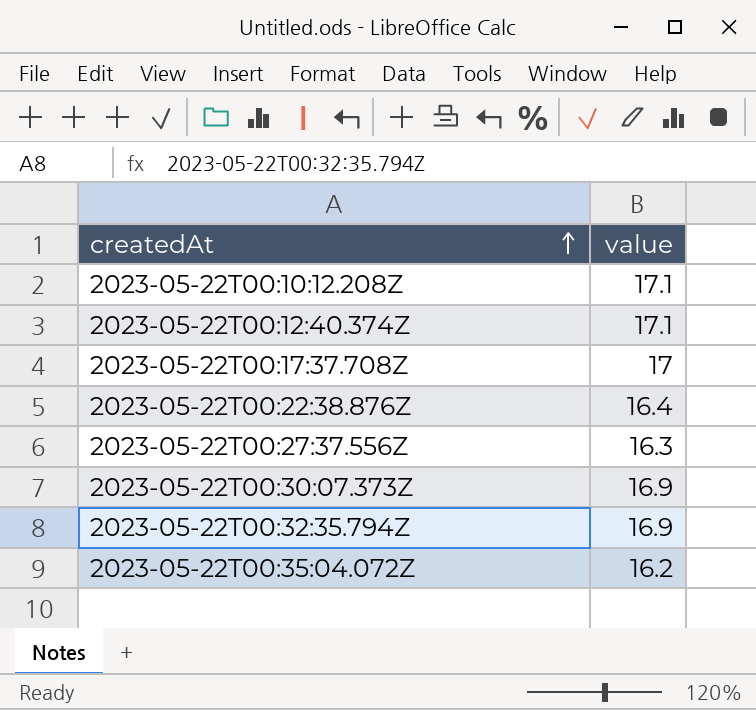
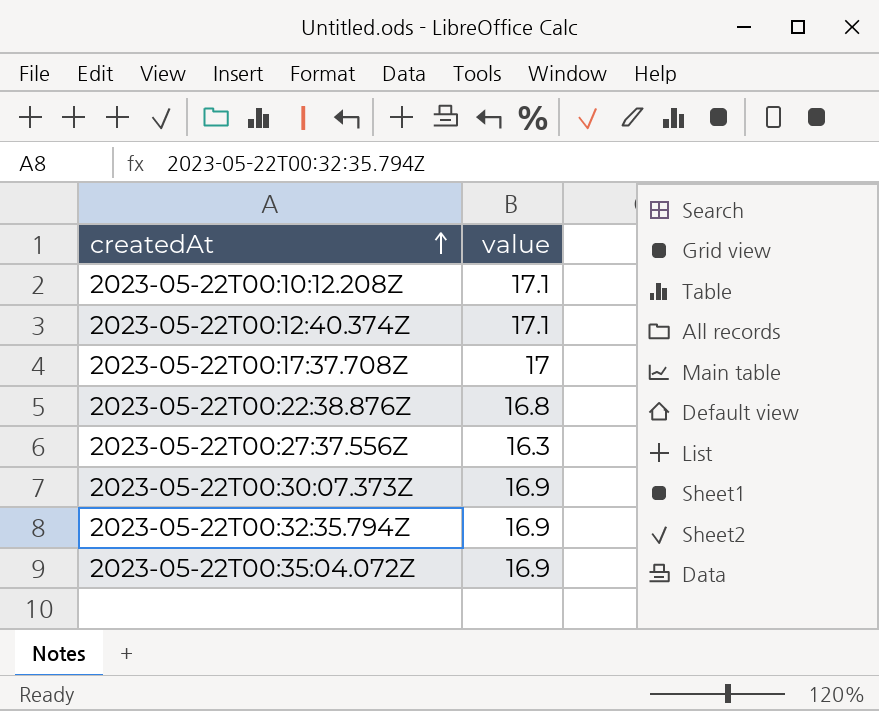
2023-05-22T00:22:38.876Z | value: 16.4 -> 16.8
2023-05-22T00:35:04.072Z | value: 16.2 -> 16.9

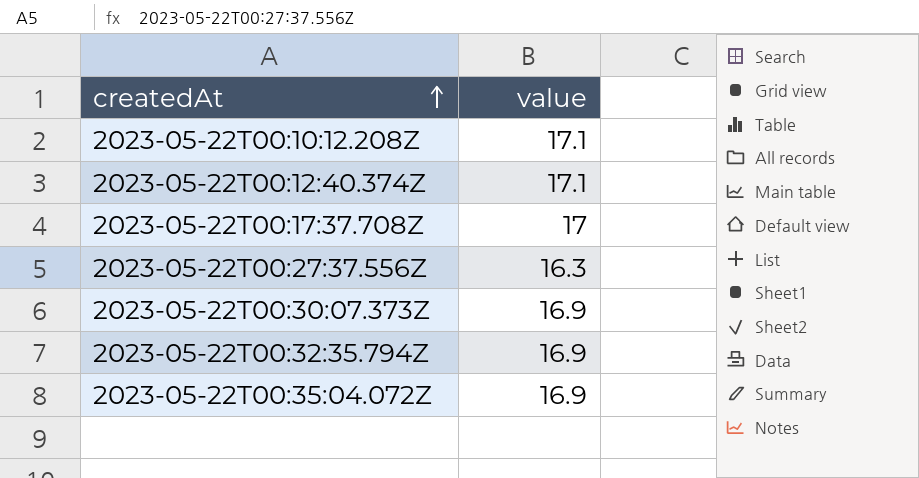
row 2023-05-22T00:22:38.876Z: 16.8 -> none

